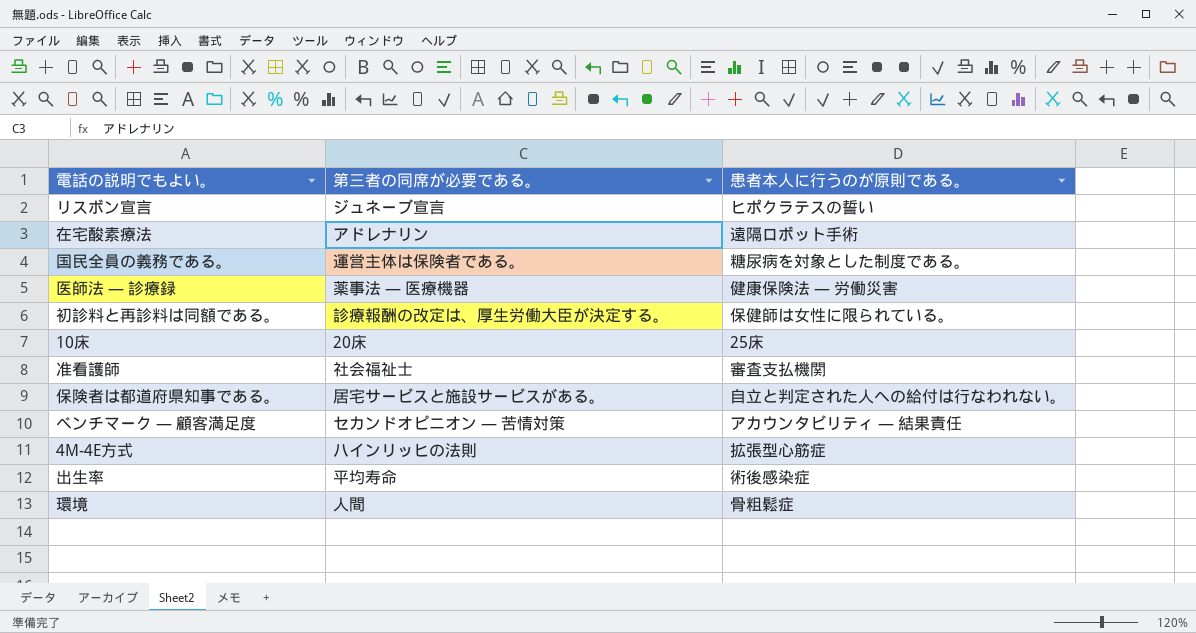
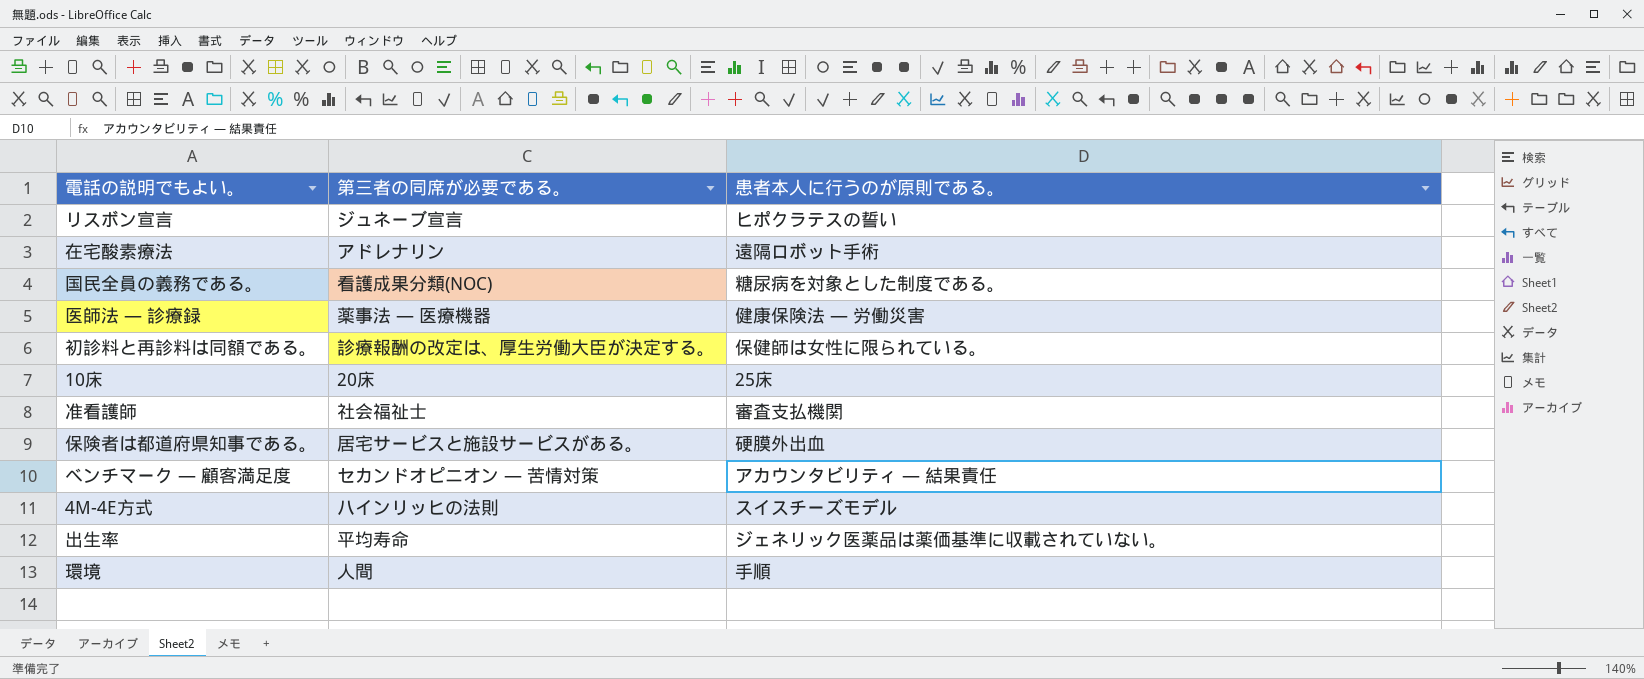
国民全員の義務である。 | 第三者の同席が必要である。: 運営主体は保険者である。 -> 看護成果分類(NOC)
保険者は都道府県知事である。 | 患者本人に行うのが原則である。: 自立と判定された人への給付は行なわれない。 -> 硬膜外出血
4M-4E方式 | 患者本人に行うのが原則である。: 拡張型心筋症 -> スイスチーズモデル
出生率 | 患者本人に行うのが原則である。: 術後感染症 -> ジェネリック医薬品は薬価基準に収載されていない。
環境 | 患者本人に行うのが原則である。: 骨粗鬆症 -> 手順

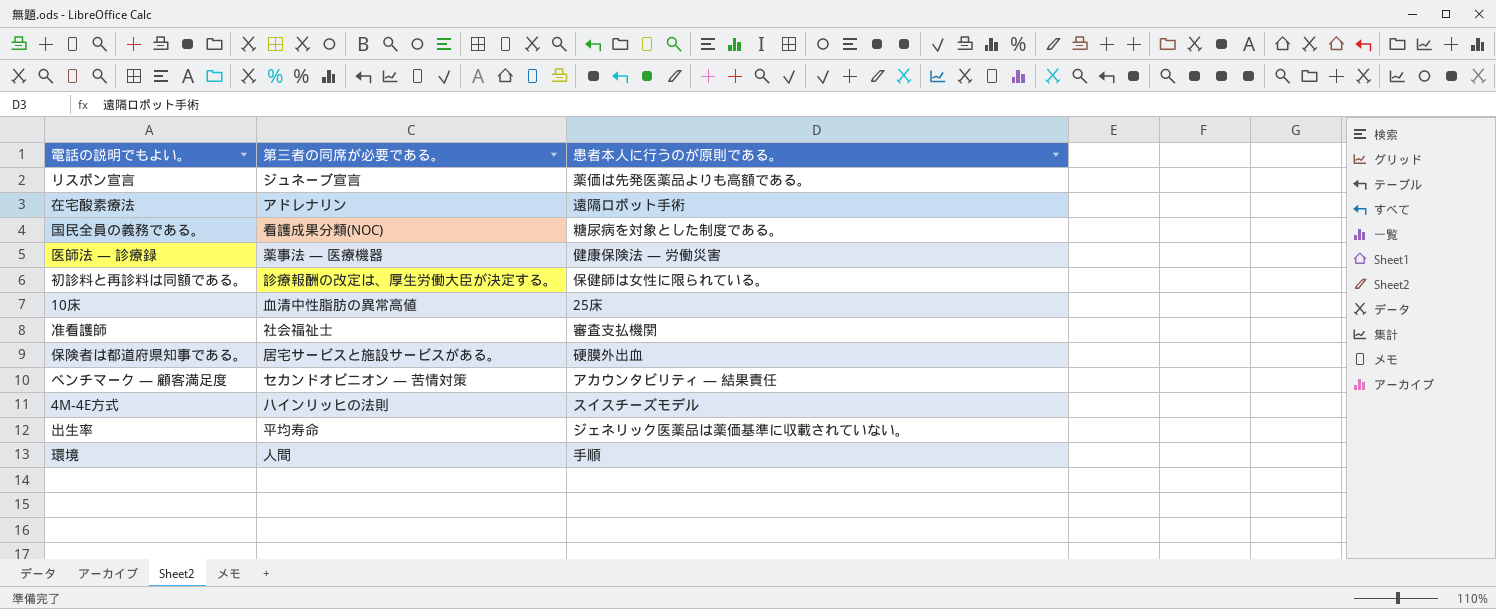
リスボン宣言 | 患者本人に行うのが原則である。: ヒポクラテスの誓い -> 薬価は先発医薬品よりも高額である。
10床 | 第三者の同席が必要である。: 20床 -> 血清中性脂肪の異常高値

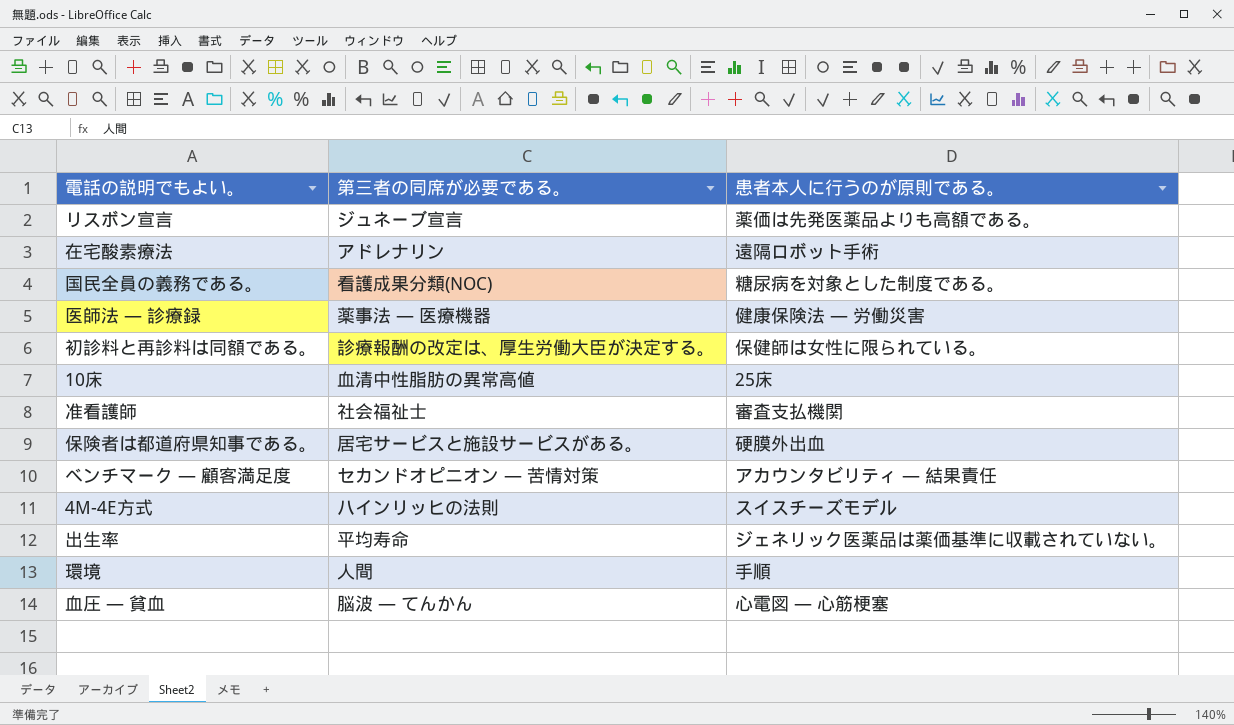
row 血圧 ― 貧血: none -> 脳波 ― てんかん | 心電図 ― 心筋梗塞

